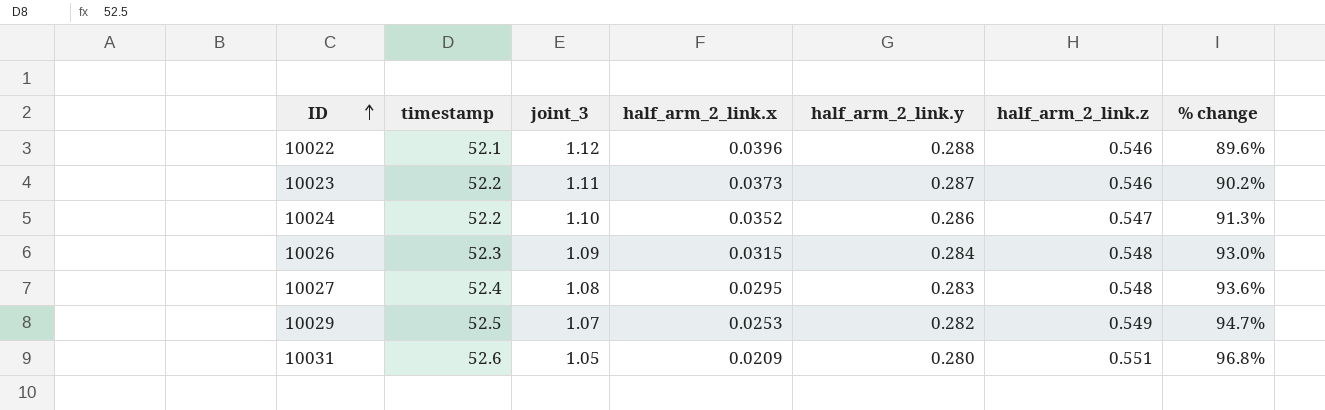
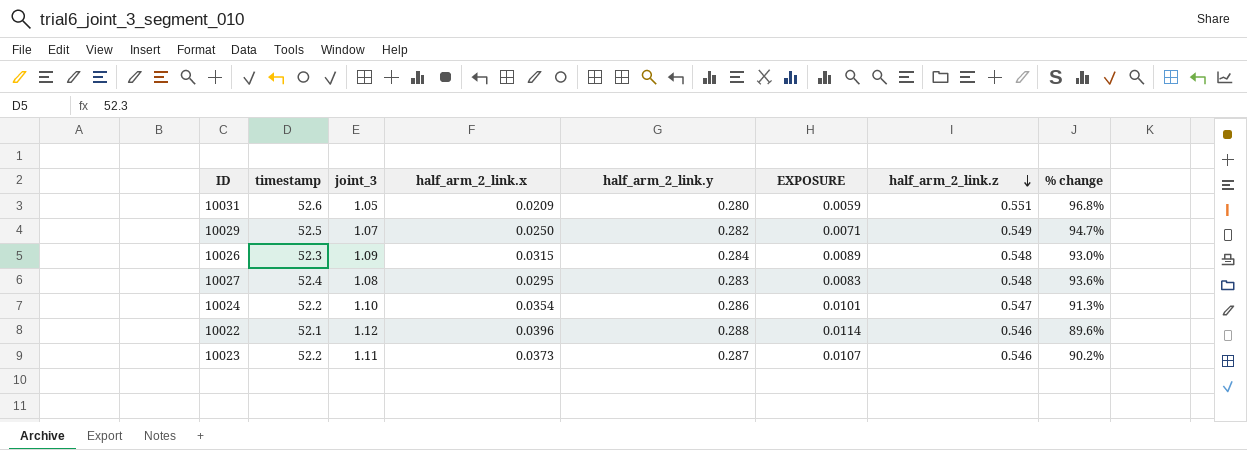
row order: ID ascending -> half_arm_2_link.z descending
column EXPOSURE | formula: none -> [half_arm_2_link.x] * [half_arm_2_link.y]
10029 | half_arm_2_link.x: 0.0253 -> 0.0250
10024 | half_arm_2_link.x: 0.0352 -> 0.0354

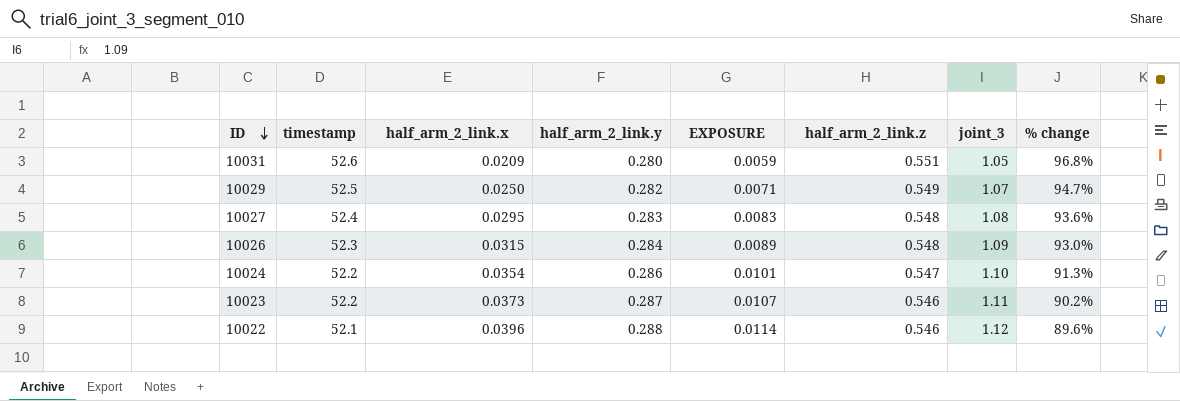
row order: half_arm_2_link.z descending -> ID descending
column joint_3 | position: 3 -> 7

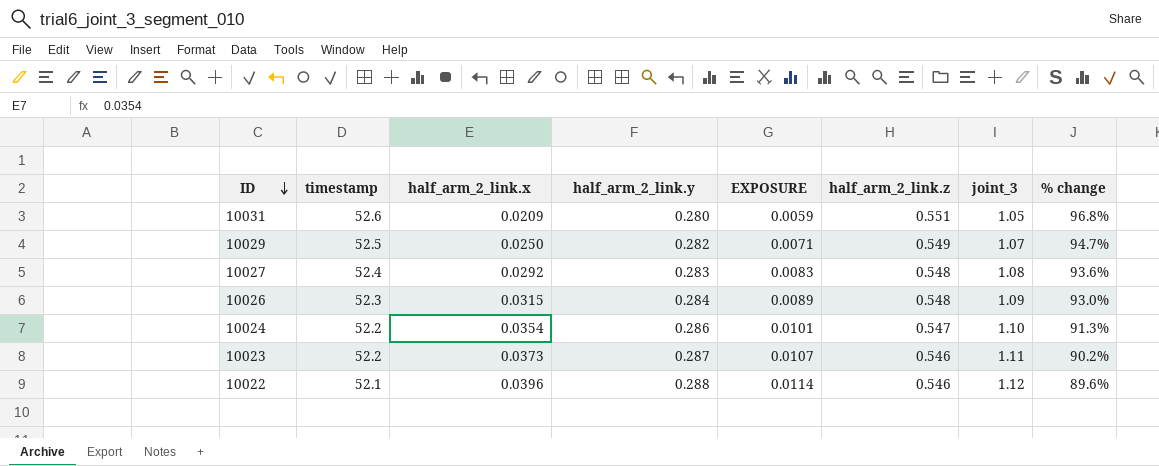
10027 | half_arm_2_link.x: 0.0295 -> 0.0292

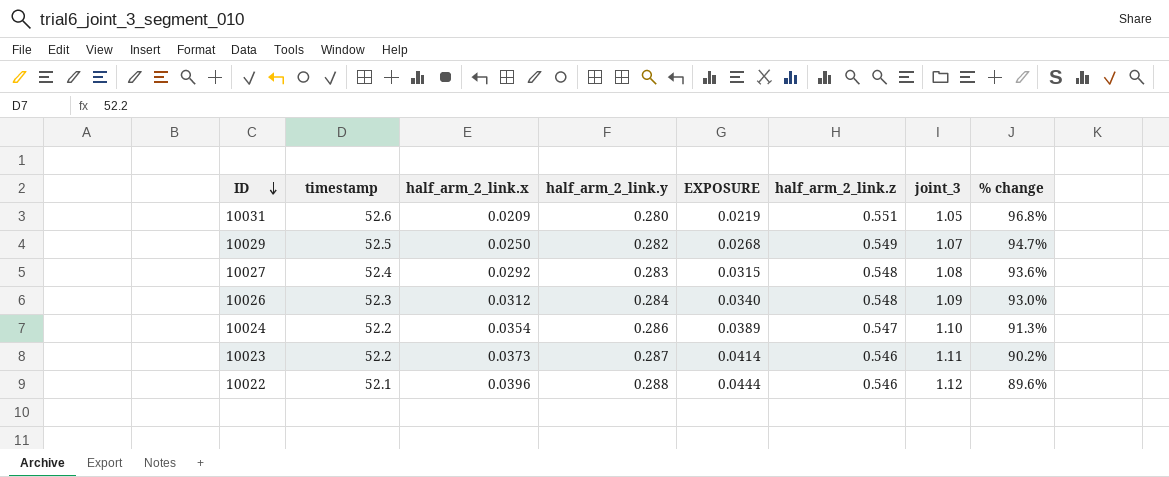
column EXPOSURE | formula: [half_arm_2_link.x] * [half_arm_2_link.y] -> [half_arm_2_link.x] * [joint_3]
10026 | half_arm_2_link.x: 0.0315 -> 0.0312

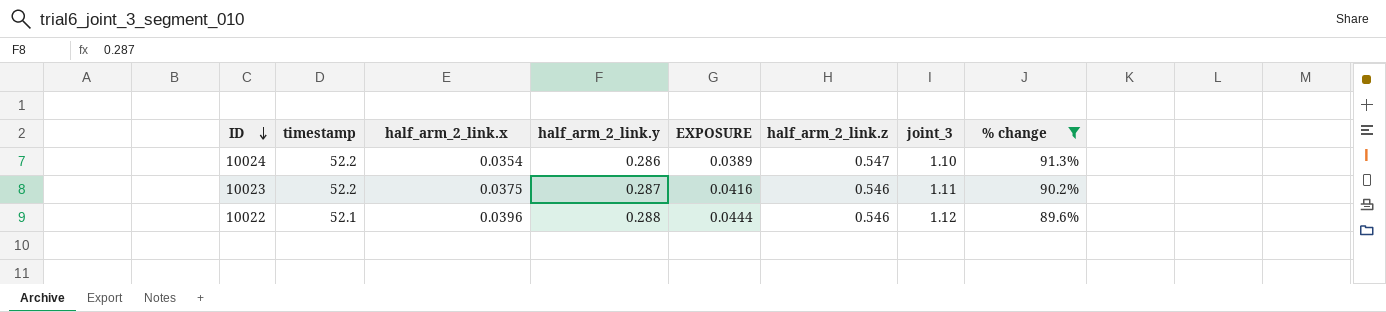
filter: none -> % change <= 91.3%
10023 | half_arm_2_link.x: 0.0373 -> 0.0375
10023 | EXPOSURE: 0.0414 -> 0.0416

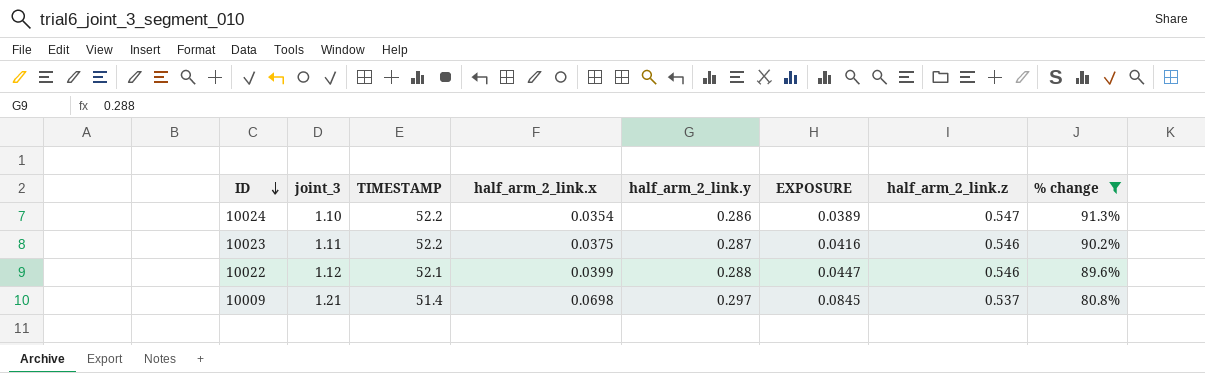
column joint_3 | position: 7 -> 2
column name: timestamp -> TIMESTAMP
10022 | half_arm_2_link.x: 0.0396 -> 0.0399
10022 | EXPOSURE: 0.0444 -> 0.0447
row 10009: none -> 1.21 | 51.4 | 0.0698 | 0.297 | 0.0845 | 0.537 | 80.8%

